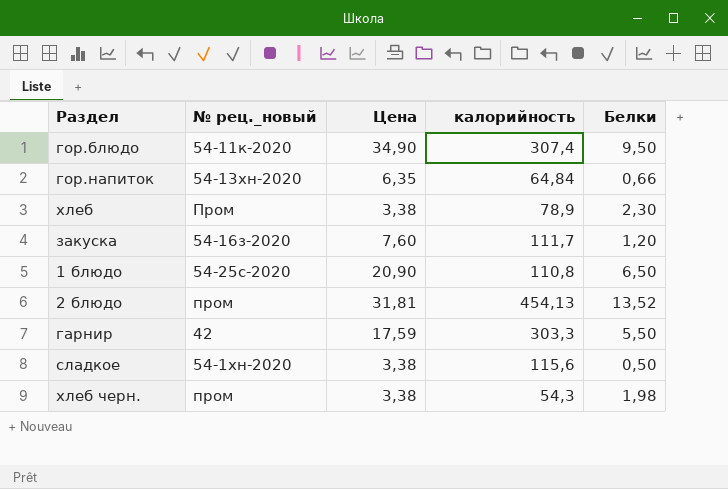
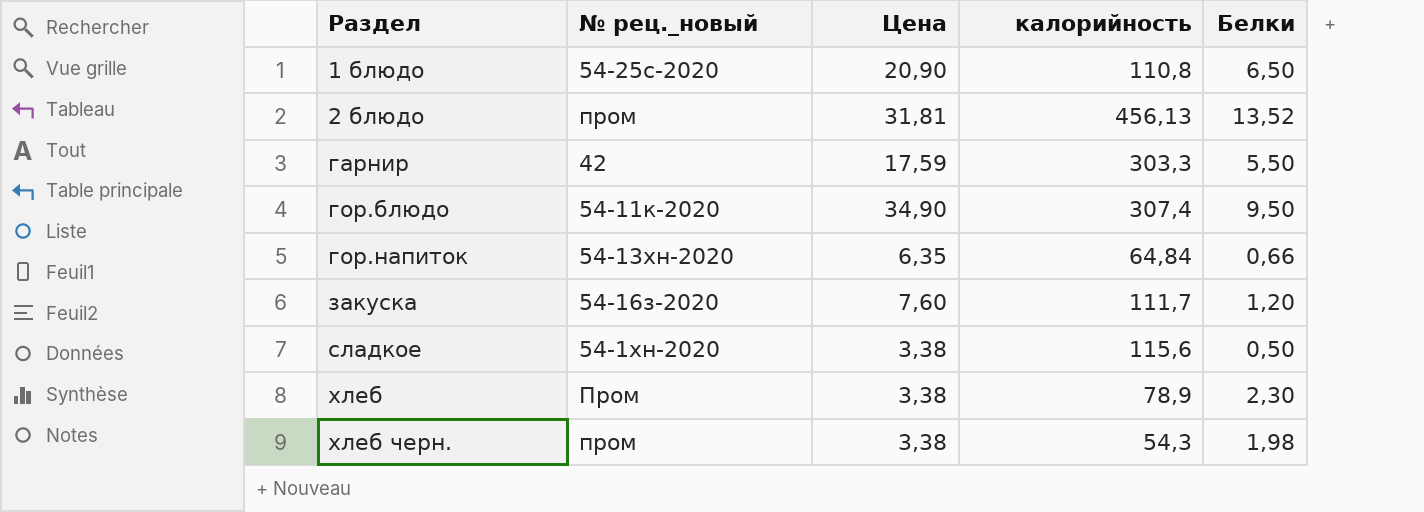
row order: none -> Раздел ascending
2 блюдо | калорийность: 454,13 -> 456,13

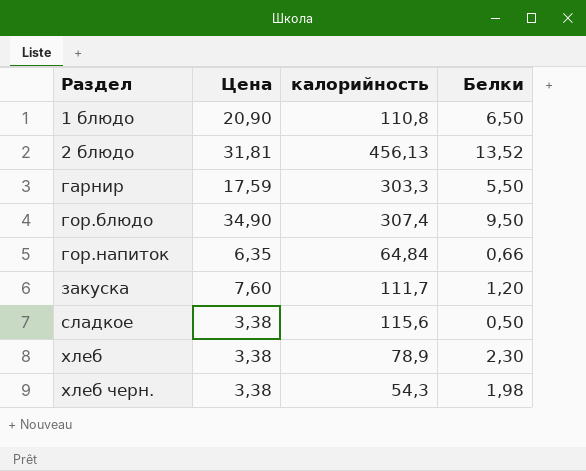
column № рец._новый | position: 2 -> none

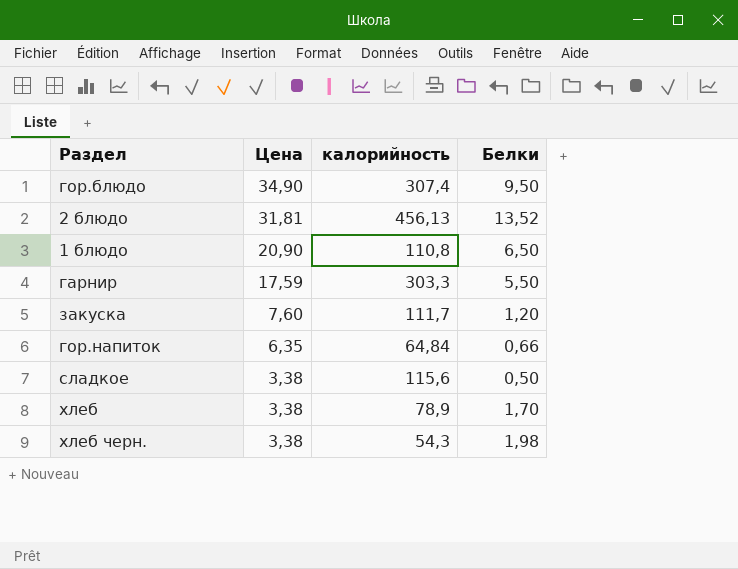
row order: Раздел ascending -> Цена descending
хлеб | Белки: 2,30 -> 1,70

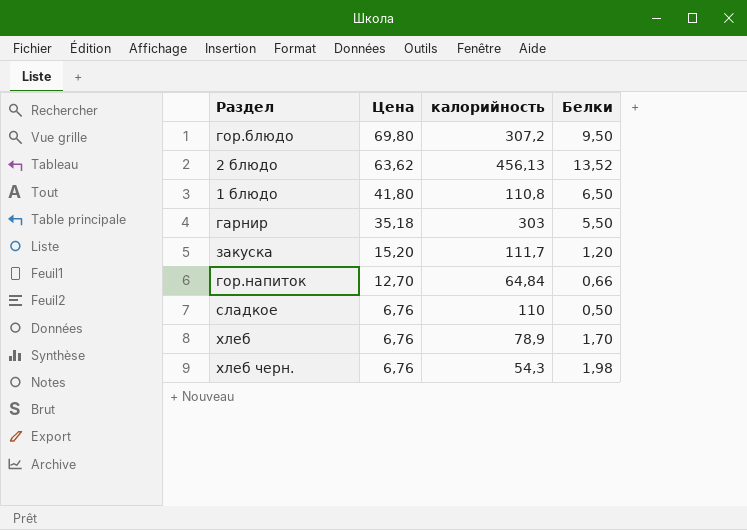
гор.блюдо | Цена: 34,90 -> 69,80
гор.блюдо | калорийность: 307,4 -> 307,2
2 блюдо | Цена: 31,81 -> 63,62
1 блюдо | Цена: 20,90 -> 41,80
гарнир | Цена: 17,59 -> 35,18
гарнир | калорийность: 303,3 -> 303
закуска | Цена: 7,60 -> 15,20
гор.напиток | Цена: 6,35 -> 12,70
сладкое | Цена: 3,38 -> 6,76
сладкое | калорийность: 115,6 -> 110
хлеб | Цена: 3,38 -> 6,76
хлеб черн. | Цена: 3,38 -> 6,76

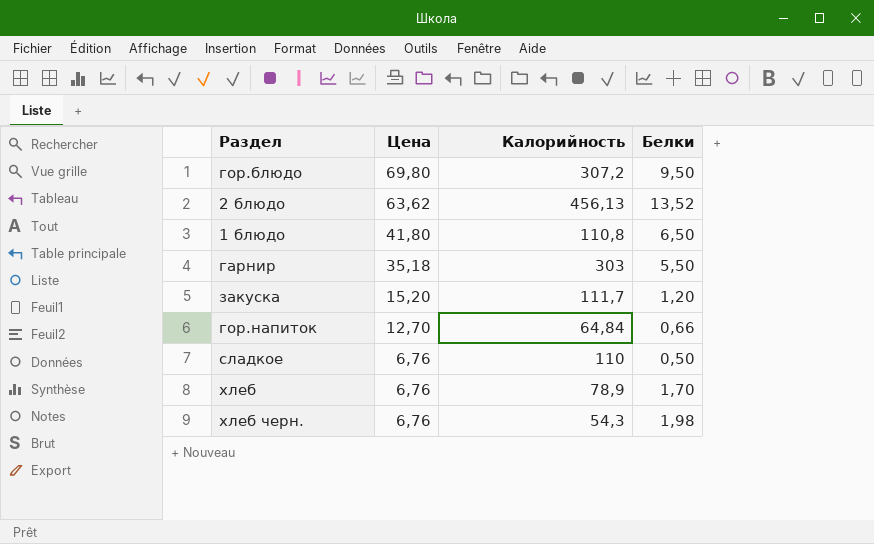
column name: калорийность -> Калорийность

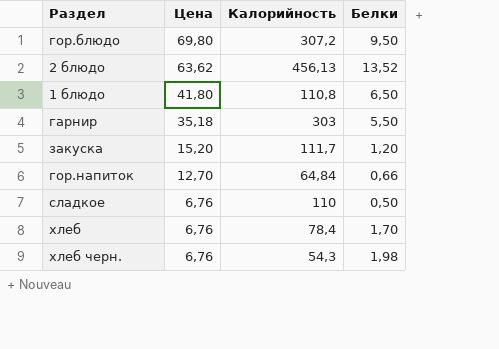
хлеб | Калорийность: 78,9 -> 78,4

